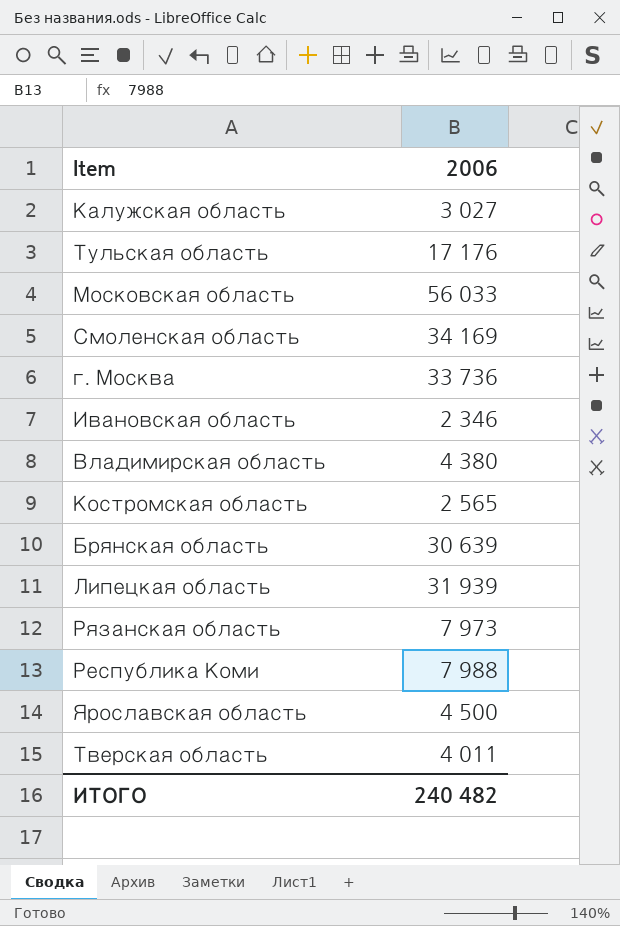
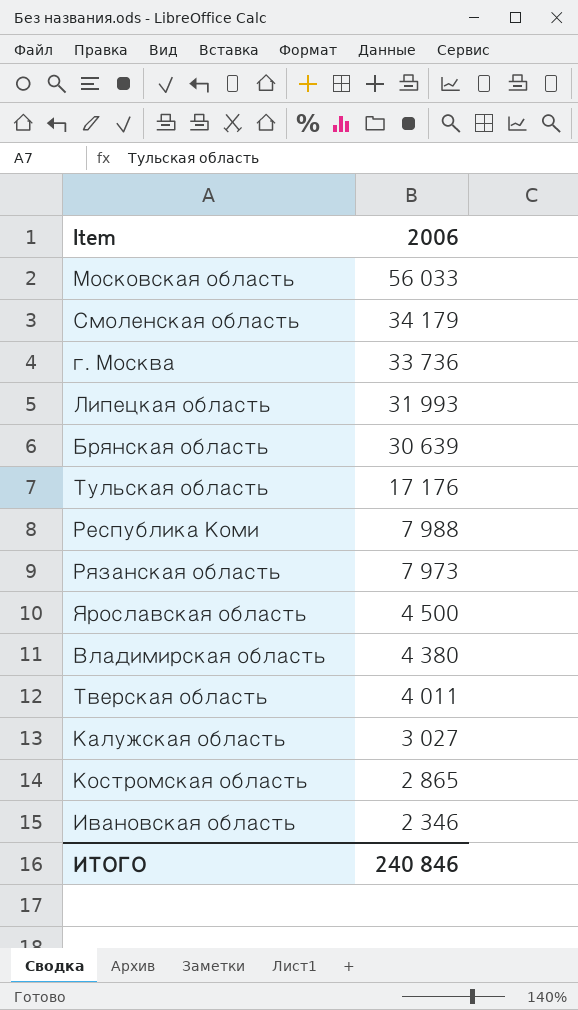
row order: none -> 2006 descending
Смоленская область | 2006: 34 169 -> 34 179
Липецкая область | 2006: 31 939 -> 31 993
Костромская область | 2006: 2 565 -> 2 865
ИТОГО | 2006: 240 482 -> 240 846

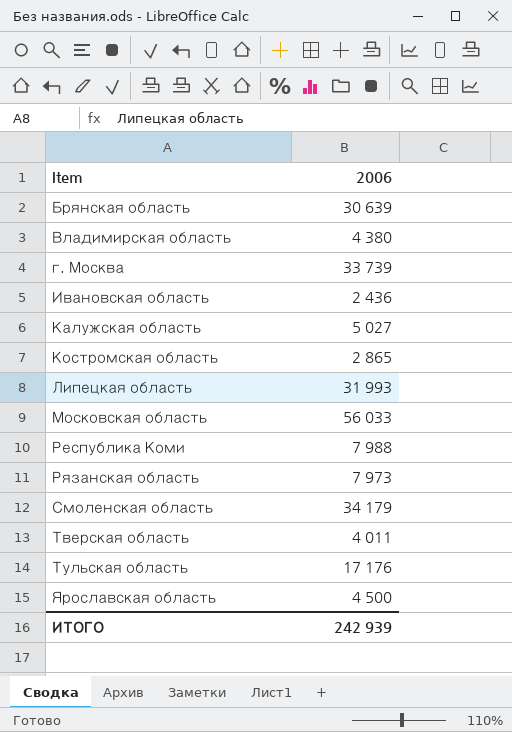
row order: 2006 descending -> Item ascending
г. Москва | 2006: 33 736 -> 33 739
Ивановская область | 2006: 2 346 -> 2 436
Калужская область | 2006: 3 027 -> 5 027
ИТОГО | 2006: 240 846 -> 242 939

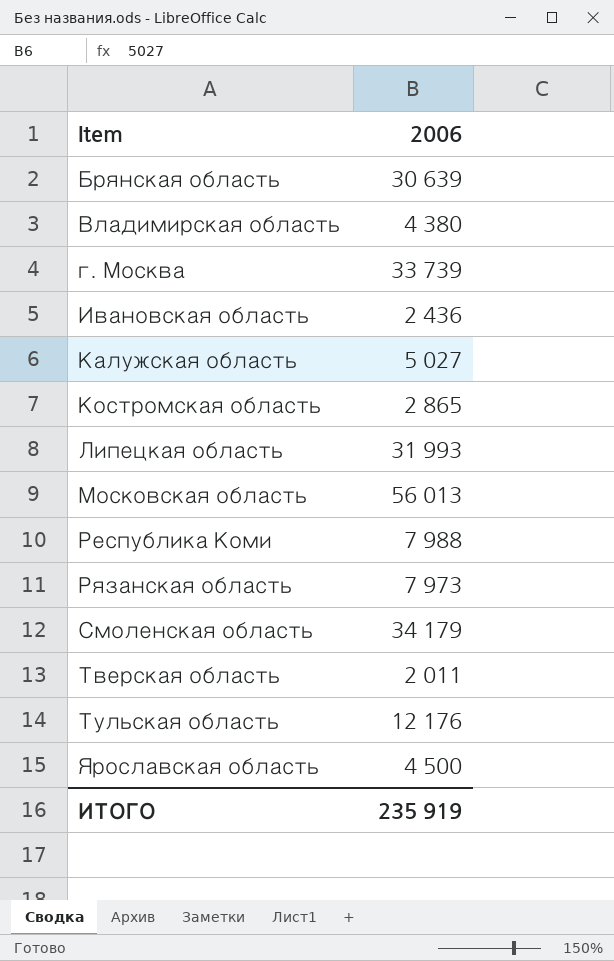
Московская область | 2006: 56 033 -> 56 013
Тверская область | 2006: 4 011 -> 2 011
Тульская область | 2006: 17 176 -> 12 176
ИТОГО | 2006: 242 939 -> 235 919

